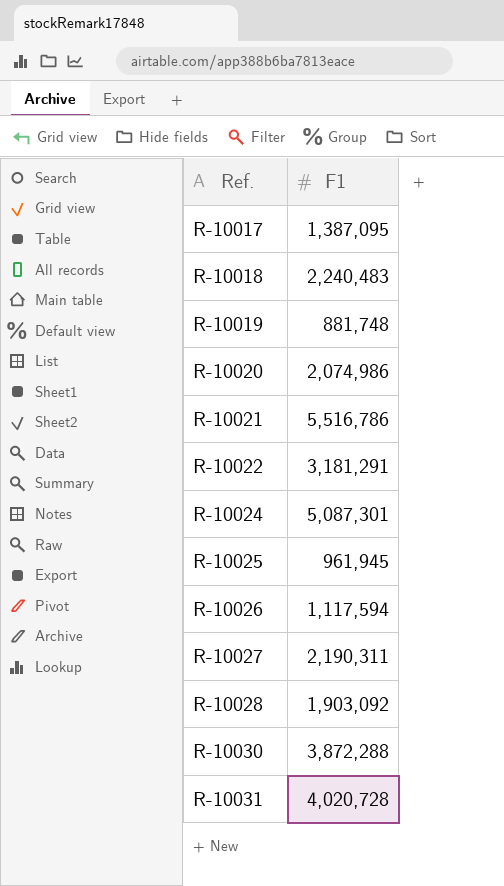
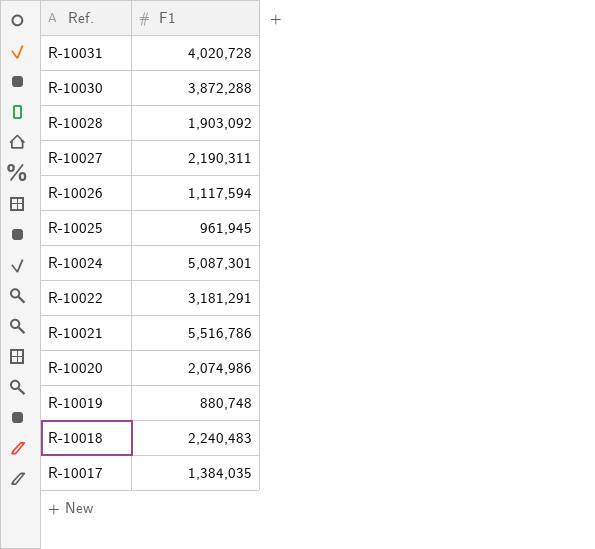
row order: Ref. ascending -> Ref. descending
R-10019 | F1: 881,748 -> 880,748
R-10017 | F1: 1,387,095 -> 1,384,035

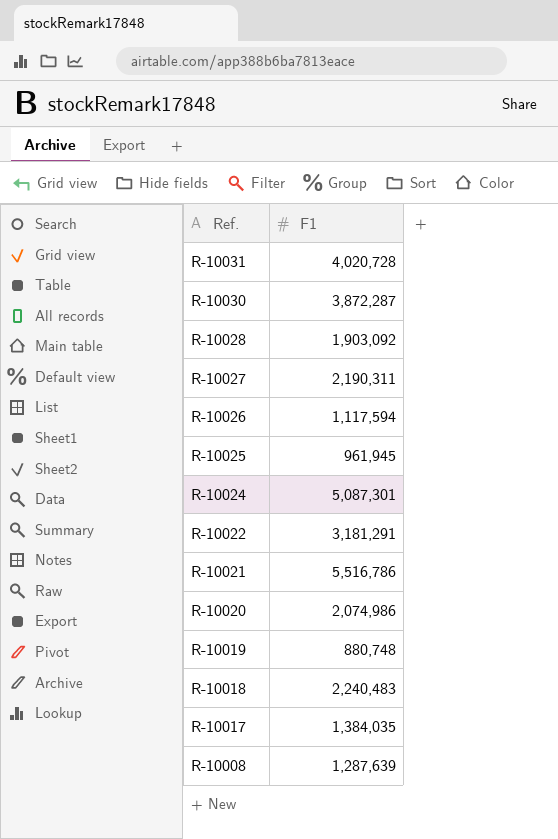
R-10030 | F1: 3,872,288 -> 3,872,287
row R-10008: none -> 1,287,639

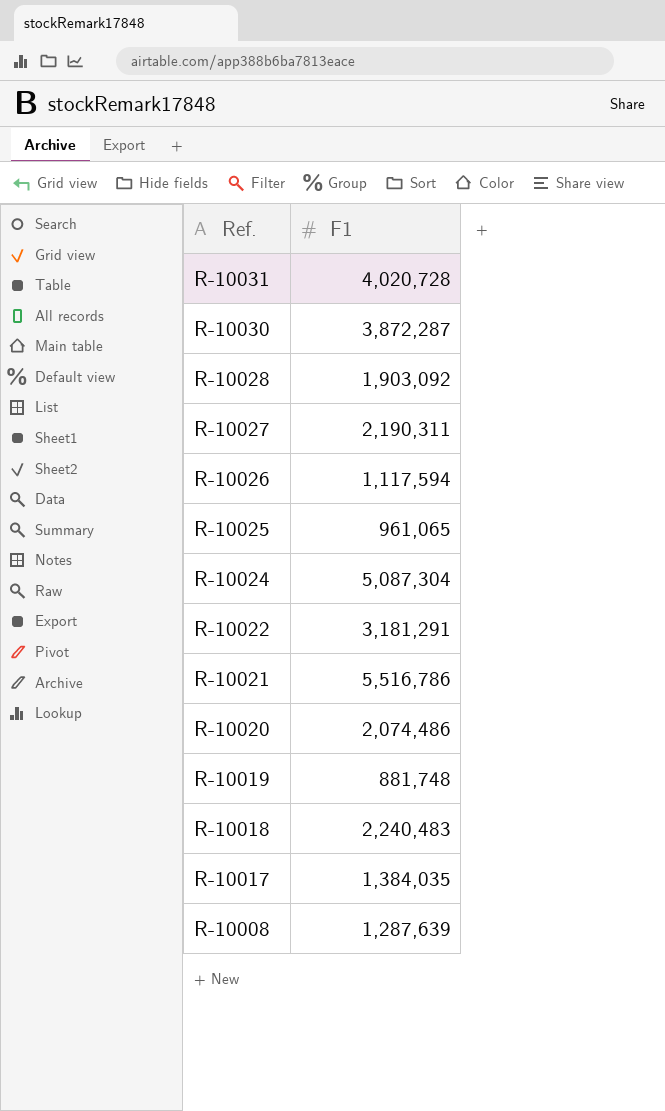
R-10025 | F1: 961,945 -> 961,065
R-10024 | F1: 5,087,301 -> 5,087,304
R-10020 | F1: 2,074,986 -> 2,074,486
R-10019 | F1: 880,748 -> 881,748

